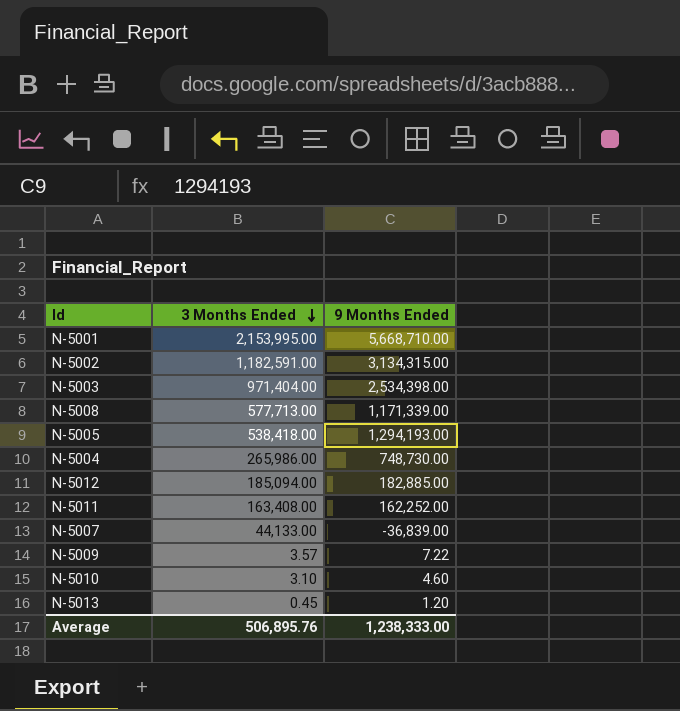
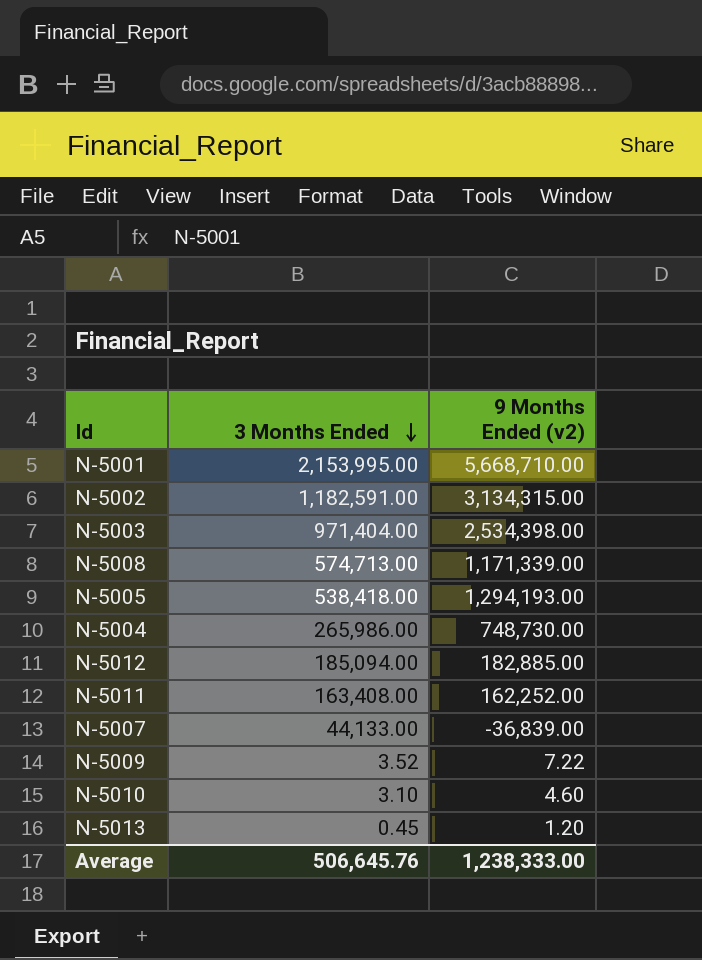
column name: 9 Months Ended -> 9 Months Ended (v2)
N-5008 | 3 Months Ended: 577,713.00 -> 574,713.00
N-5009 | 3 Months Ended: 3.57 -> 3.52
Average | 3 Months Ended: 506,895.76 -> 506,645.76

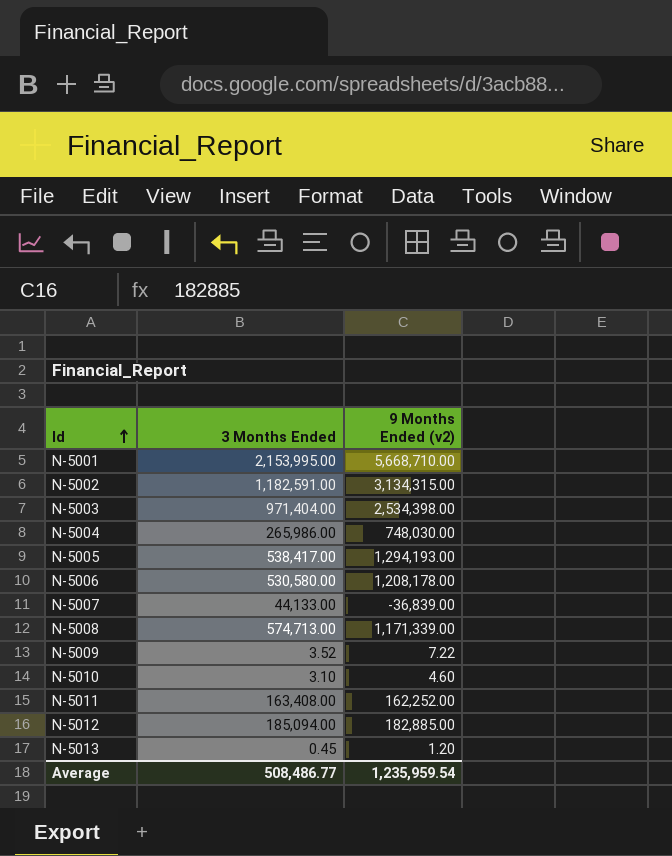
row order: 3 Months Ended descending -> Id ascending
N-5004 | 9 Months Ended (v2): 748,730.00 -> 748,030.00
N-5005 | 3 Months Ended: 538,418.00 -> 538,417.00
row N-5006: none -> 530,580.00 | 1,208,178.00
Average | 3 Months Ended: 506,645.76 -> 508,486.77
Average | 9 Months Ended (v2): 1,238,333.00 -> 1,235,959.54

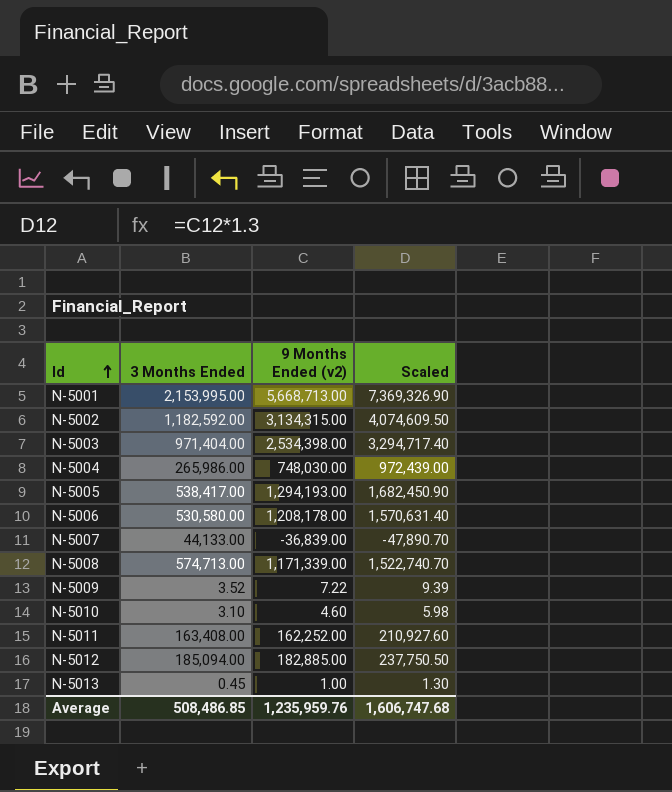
column Scaled | formula: none -> [9 Months Ended (v2)] * 1.3
N-5001 | 9 Months Ended (v2): 5,668,710.00 -> 5,668,713.00
N-5002 | 3 Months Ended: 1,182,591.00 -> 1,182,592.00
N-5013 | 9 Months Ended (v2): 1.20 -> 1.00
Average | 3 Months Ended: 508,486.77 -> 508,486.85
Average | 9 Months Ended (v2): 1,235,959.54 -> 1,235,959.76

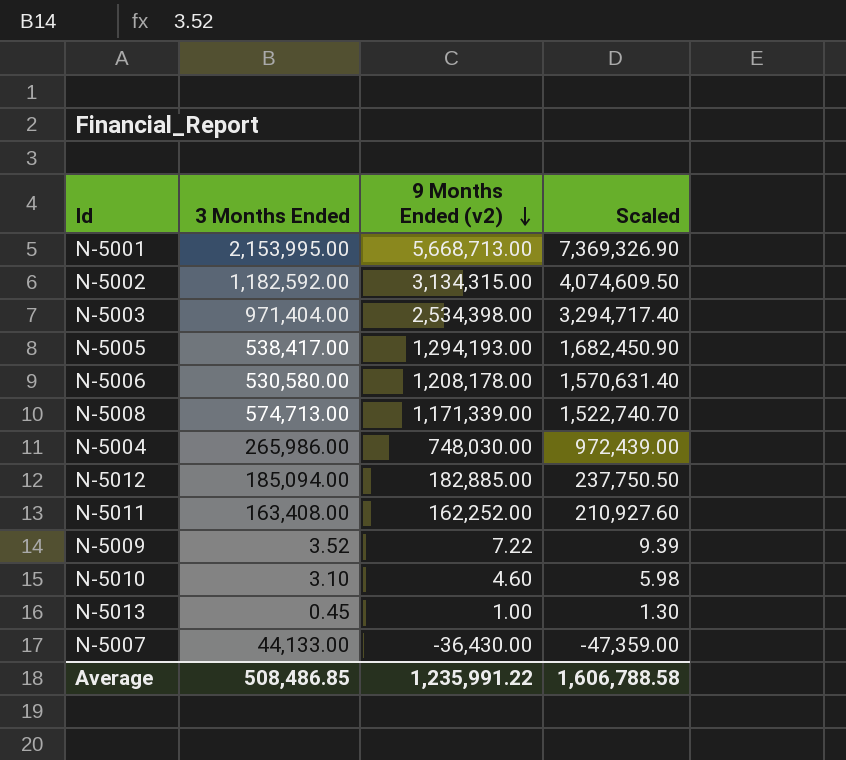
row order: Id ascending -> 9 Months Ended (v2) descending
N-5007 | 9 Months Ended (v2): -36,839.00 -> -36,430.00
N-5007 | Scaled: -47,890.70 -> -47,359.00
Average | 9 Months Ended (v2): 1,235,959.76 -> 1,235,991.22
Average | Scaled: 1,606,747.68 -> 1,606,788.58

